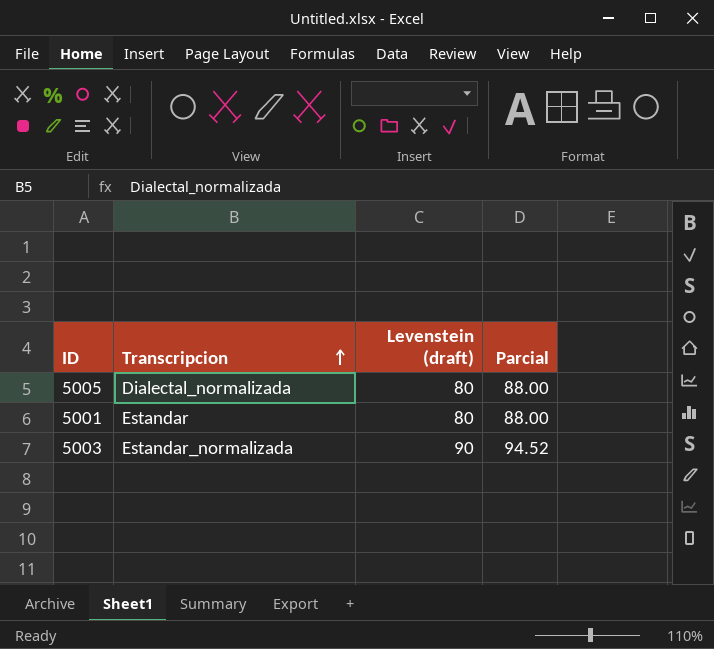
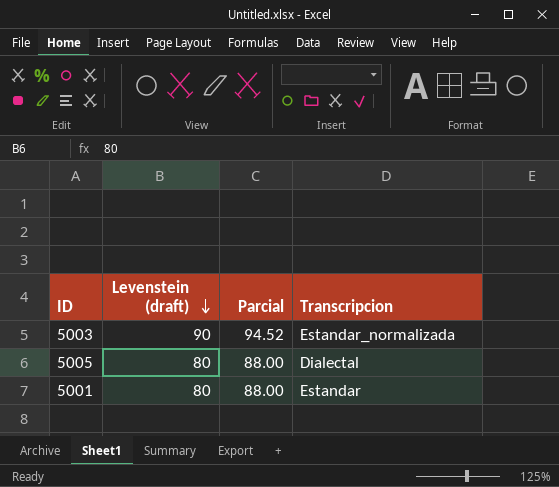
row order: Transcripcion ascending -> Levenstein (draft) descending
column Transcripcion | position: 2 -> 4
5005 | Transcripcion: Dialectal_normalizada -> Dialectal

